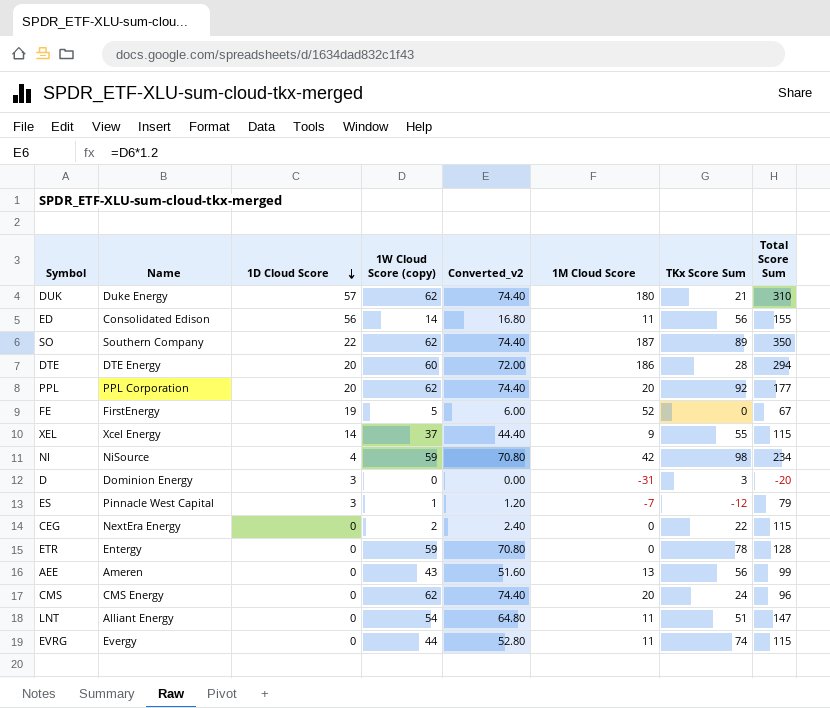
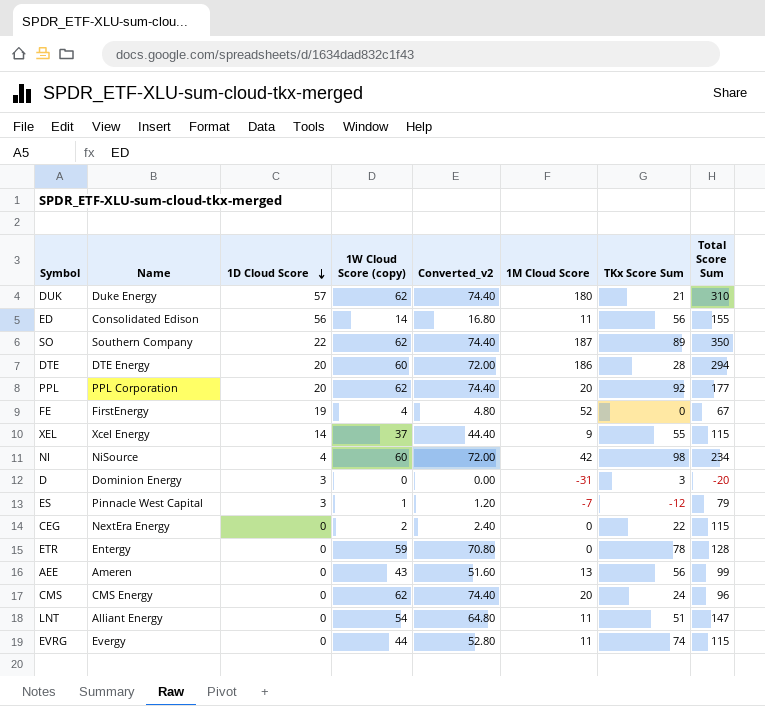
FE | 1W Cloud Score (copy): 5 -> 4
FE | Converted_v2: 6.00 -> 4.80
NI | 1W Cloud Score (copy): 59 -> 60
NI | Converted_v2: 70.80 -> 72.00

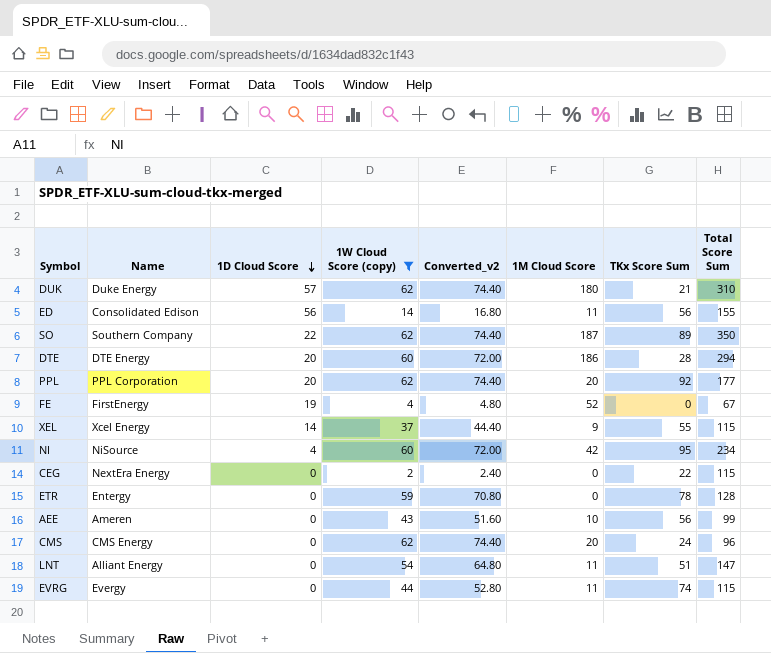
filter: none -> 1W Cloud Score (copy) >= 2
NI | TKx Score Sum: 98 -> 95
AEE | 1M Cloud Score: 13 -> 10

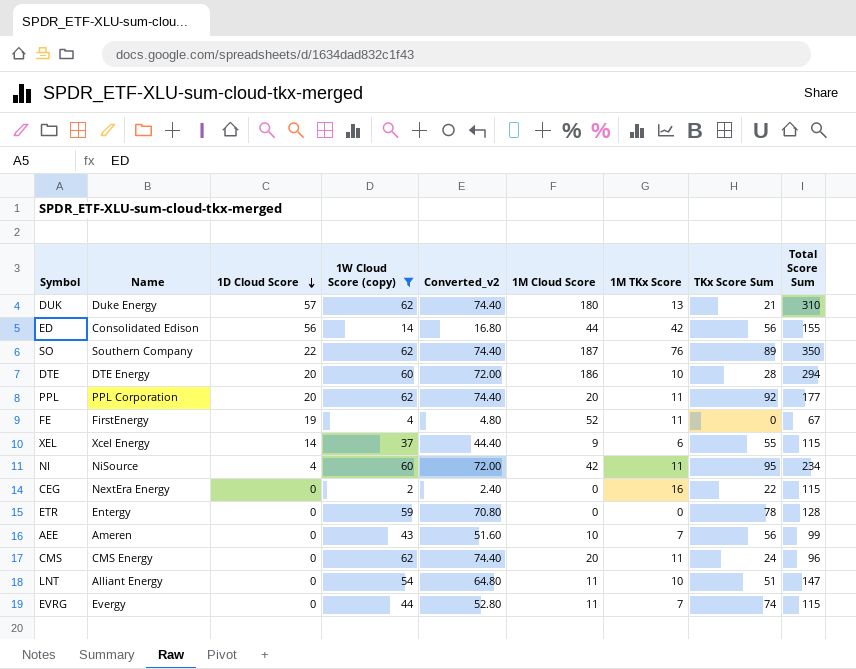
column 1M TKx Score | position: none -> 7
ED | 1M Cloud Score: 11 -> 44

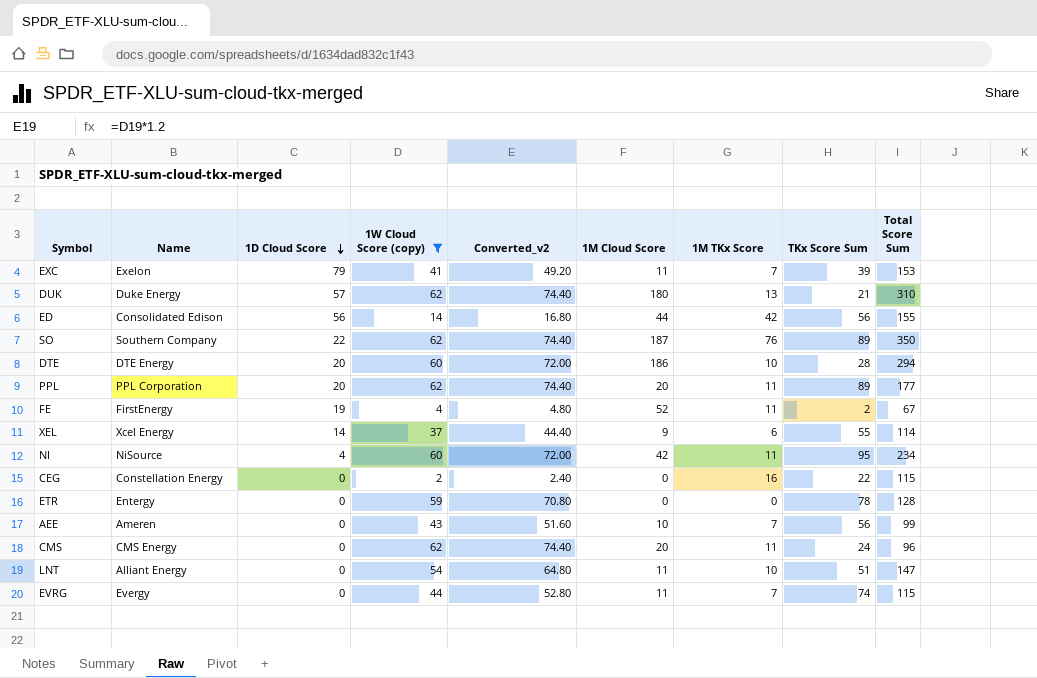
row EXC: none -> Exelon | 79 | 41 | 49.20 | 11 | 7 | 39 | 153
PPL | TKx Score Sum: 92 -> 89
FE | TKx Score Sum: 0 -> 2
XEL | Total Score Sum: 115 -> 114
CEG | Name: NextEra Energy -> Constellation Energy

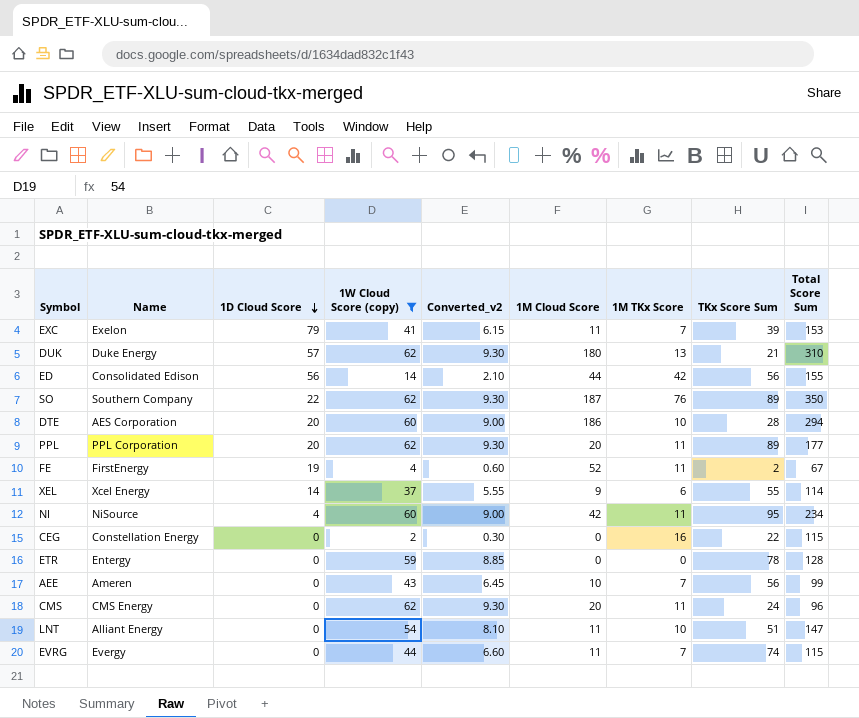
column Converted_v2 | formula: [1W Cloud Score (copy)] * 1.2 -> [1W Cloud Score (copy)] * 0.15
DTE | Name: DTE Energy -> AES Corporation

